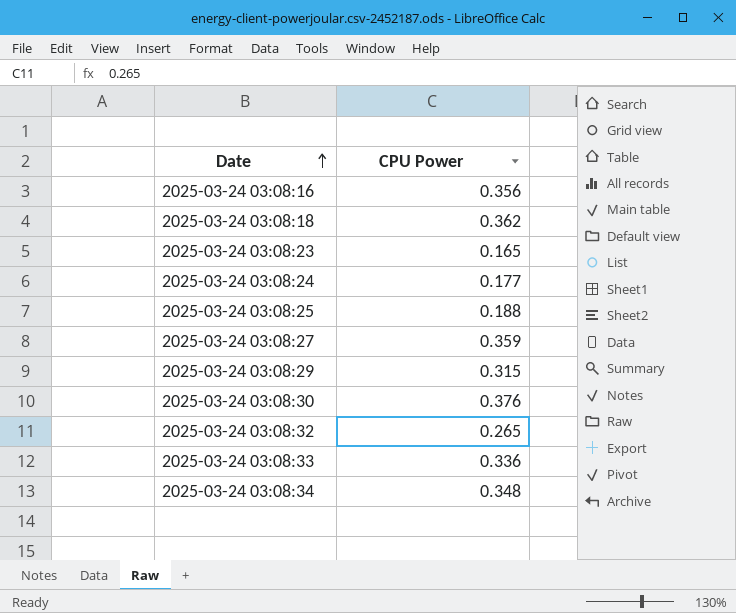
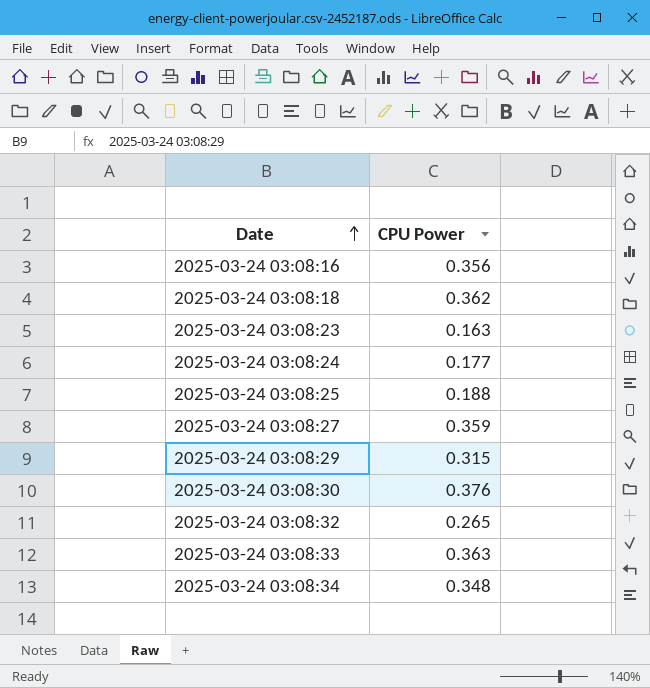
2025-03-24 03:08:23 | CPU Power: 0.165 -> 0.163
2025-03-24 03:08:33 | CPU Power: 0.336 -> 0.363

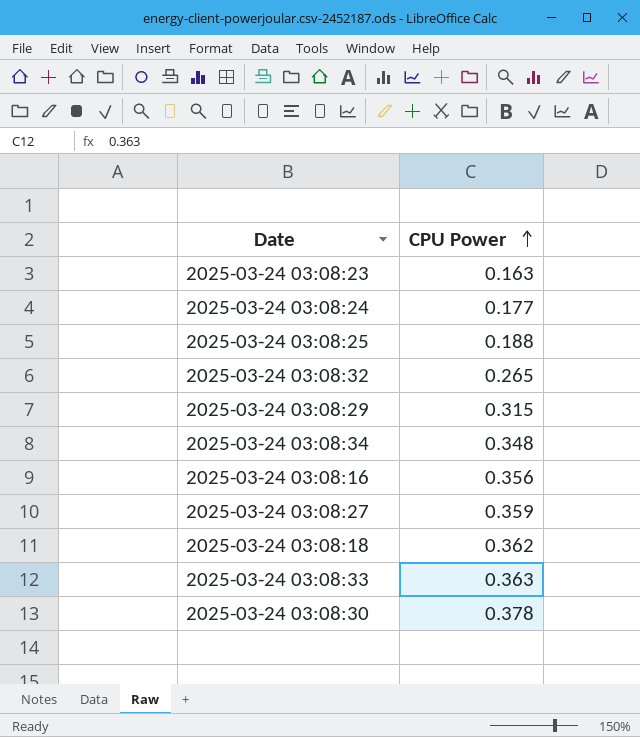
row order: Date ascending -> CPU Power ascending
2025-03-24 03:08:30 | CPU Power: 0.376 -> 0.378

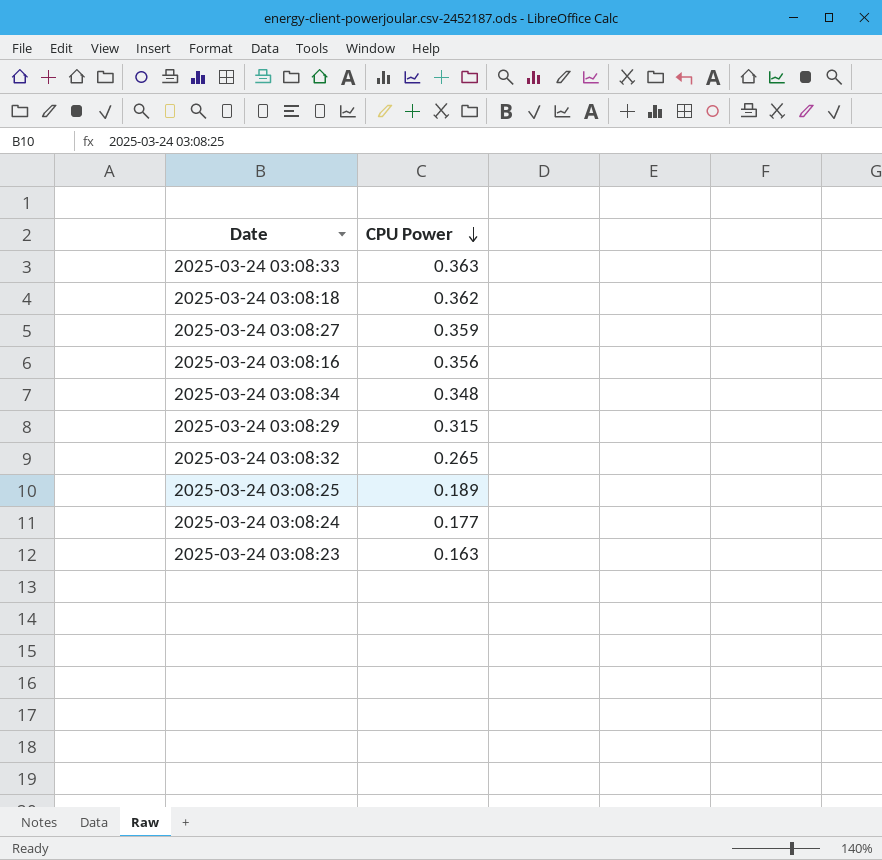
row order: CPU Power ascending -> CPU Power descending
row 2025-03-24 03:08:30: 0.378 -> none
2025-03-24 03:08:25 | CPU Power: 0.188 -> 0.189

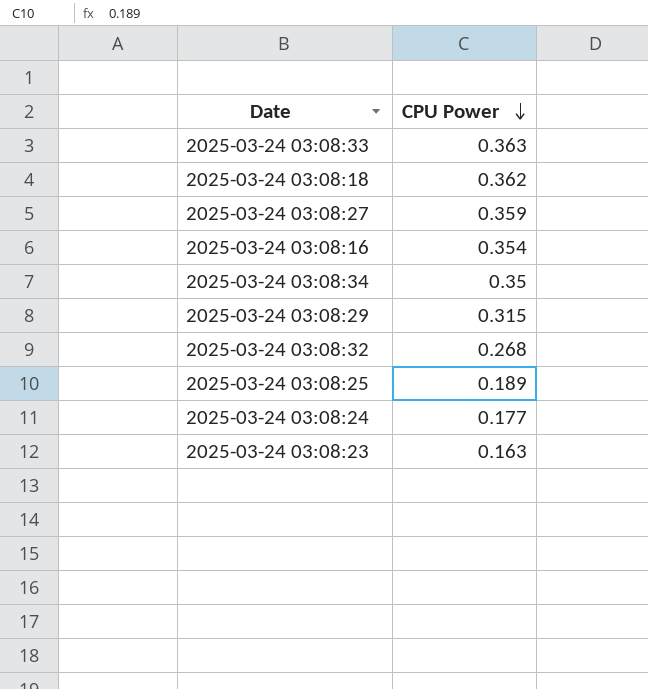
2025-03-24 03:08:16 | CPU Power: 0.356 -> 0.354
2025-03-24 03:08:34 | CPU Power: 0.348 -> 0.35
2025-03-24 03:08:32 | CPU Power: 0.265 -> 0.268

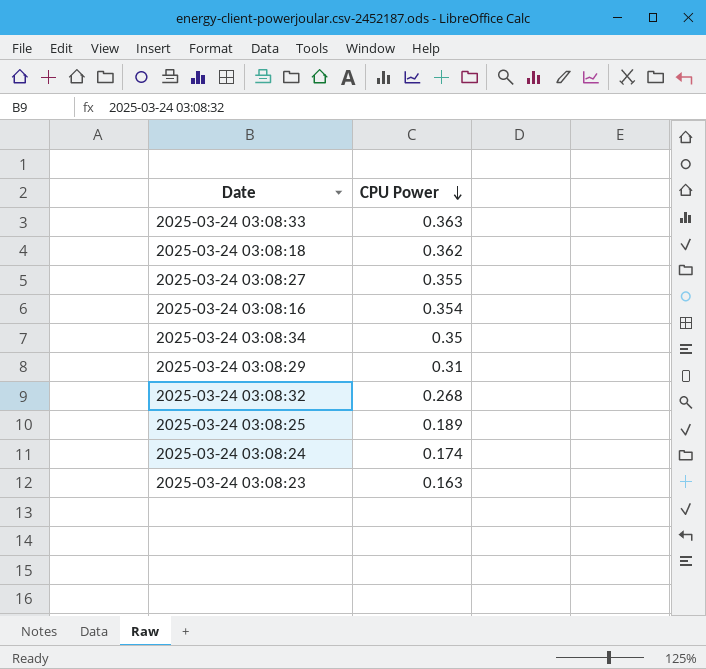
2025-03-24 03:08:27 | CPU Power: 0.359 -> 0.355
2025-03-24 03:08:29 | CPU Power: 0.315 -> 0.31
2025-03-24 03:08:24 | CPU Power: 0.177 -> 0.174

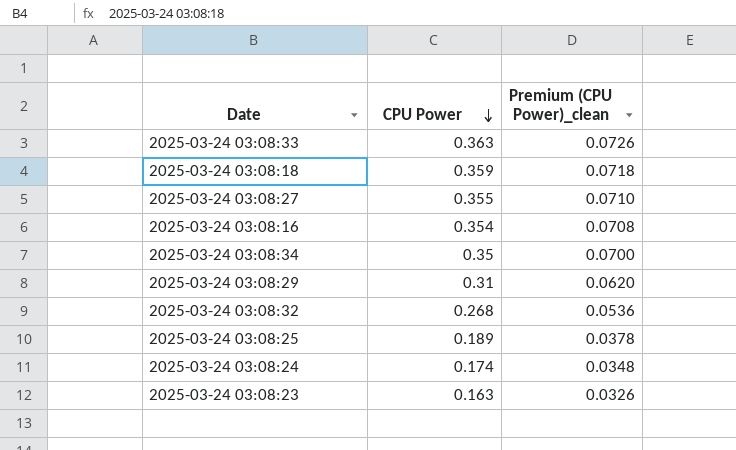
column Premium (CPU Power)_clean | formula: none -> [CPU Power] * 0.2
2025-03-24 03:08:18 | CPU Power: 0.362 -> 0.359

